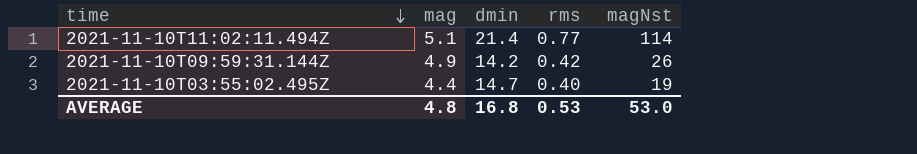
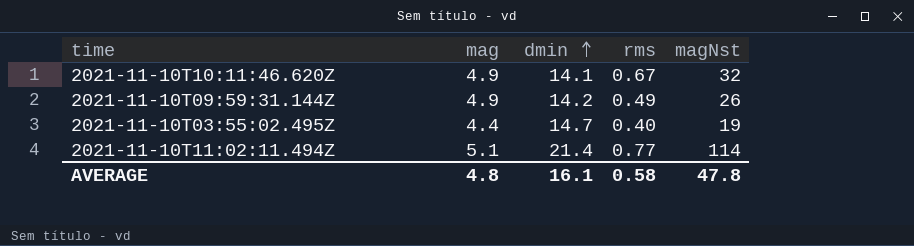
row order: time descending -> dmin ascending
row 2021-11-10T10:11:46.620Z: none -> 4.9 | 14.1 | 0.67 | 32
2021-11-10T09:59:31.144Z | rms: 0.42 -> 0.49
AVERAGE | dmin: 16.8 -> 16.1
AVERAGE | rms: 0.53 -> 0.58
AVERAGE | magNst: 53.0 -> 47.8

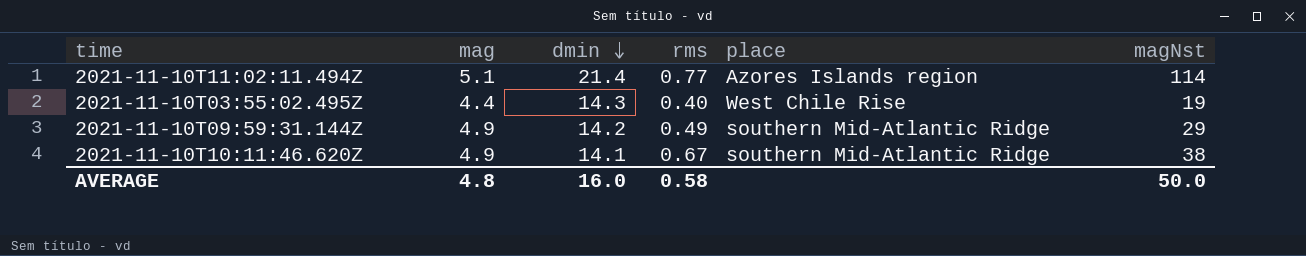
row order: dmin ascending -> dmin descending
column place | position: none -> 5
2021-11-10T03:55:02.495Z | dmin: 14.7 -> 14.3
2021-11-10T09:59:31.144Z | magNst: 26 -> 29
2021-11-10T10:11:46.620Z | magNst: 32 -> 38
AVERAGE | dmin: 16.1 -> 16.0
AVERAGE | magNst: 47.8 -> 50.0

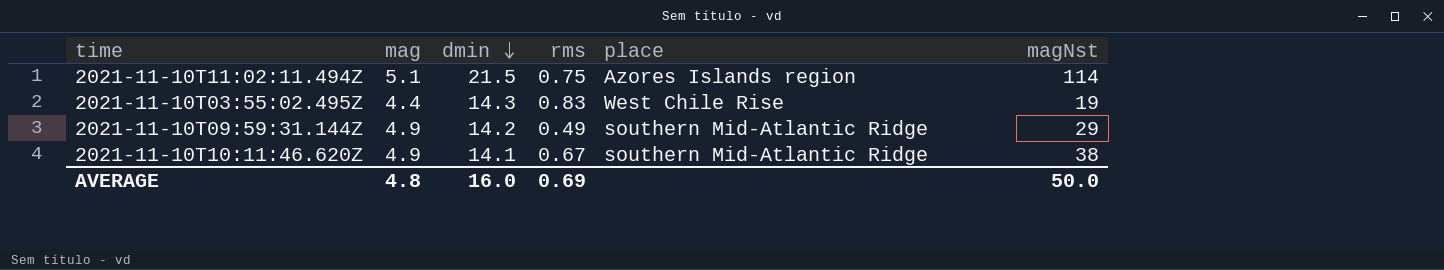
2021-11-10T11:02:11.494Z | dmin: 21.4 -> 21.5
2021-11-10T11:02:11.494Z | rms: 0.77 -> 0.75
2021-11-10T03:55:02.495Z | rms: 0.40 -> 0.83
AVERAGE | rms: 0.58 -> 0.69

